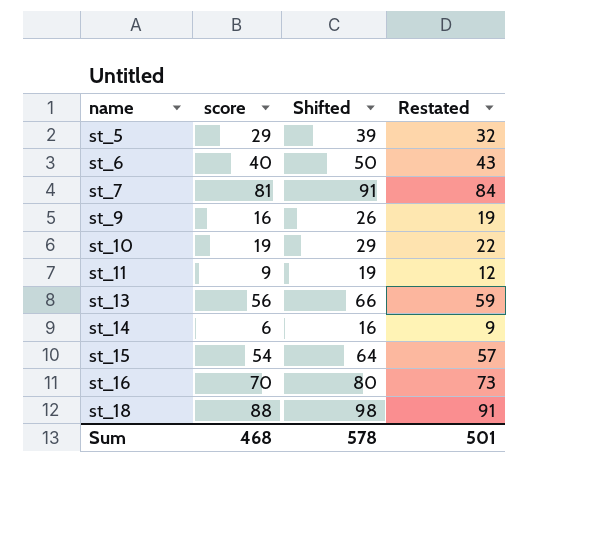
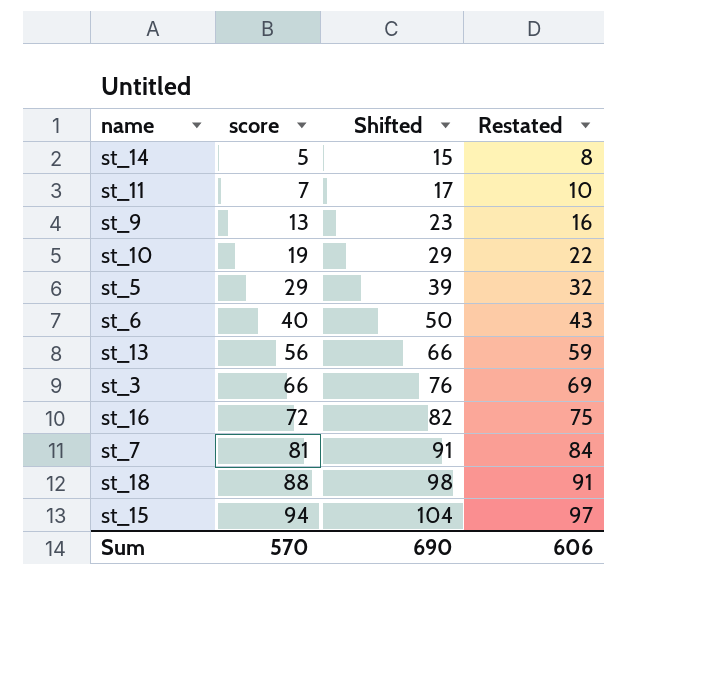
row order: name ascending -> score ascending
st_14 | score: 6 -> 5
st_14 | Shifted: 16 -> 15
st_14 | Restated: 9 -> 8
st_11 | score: 9 -> 7
st_11 | Shifted: 19 -> 17
st_11 | Restated: 12 -> 10
st_9 | score: 16 -> 13
st_9 | Shifted: 26 -> 23
st_9 | Restated: 19 -> 16
row st_3: none -> 66 | 76 | 69
st_16 | score: 70 -> 72
st_16 | Shifted: 80 -> 82
st_16 | Restated: 73 -> 75
st_15 | score: 54 -> 94
st_15 | Shifted: 64 -> 104
st_15 | Restated: 57 -> 97
Sum | score: 468 -> 570
Sum | Shifted: 578 -> 690
Sum | Restated: 501 -> 606

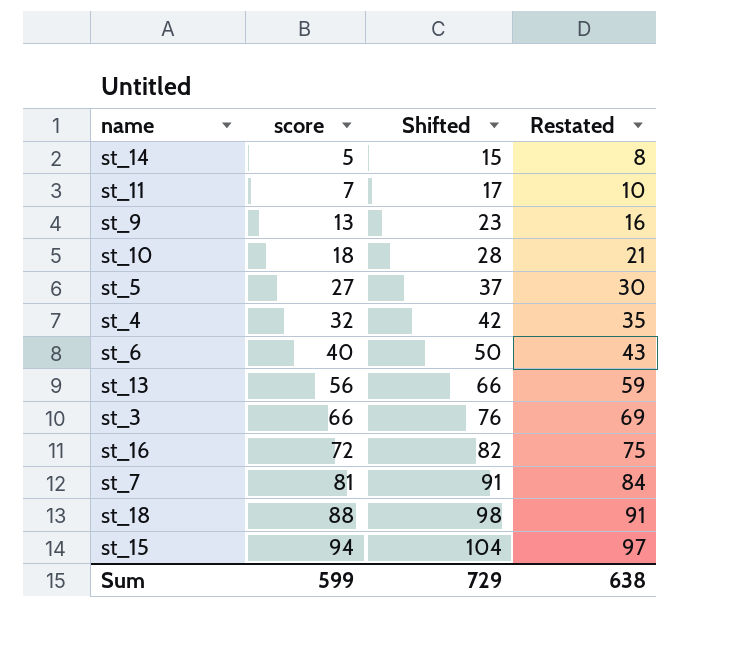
st_10 | score: 19 -> 18
st_10 | Shifted: 29 -> 28
st_10 | Restated: 22 -> 21
st_5 | score: 29 -> 27
st_5 | Shifted: 39 -> 37
st_5 | Restated: 32 -> 30
row st_4: none -> 32 | 42 | 35
Sum | score: 570 -> 599
Sum | Shifted: 690 -> 729
Sum | Restated: 606 -> 638

